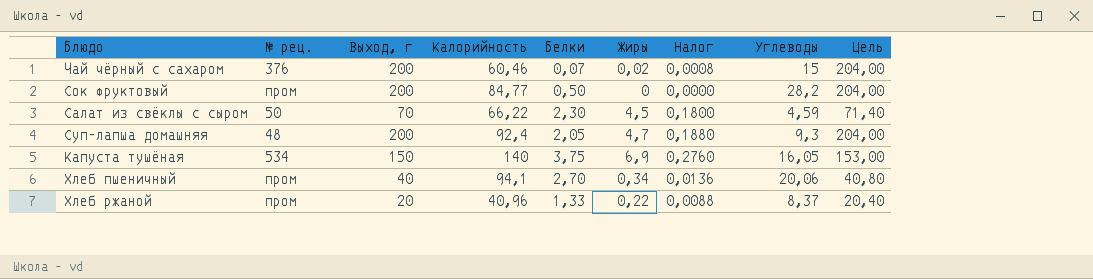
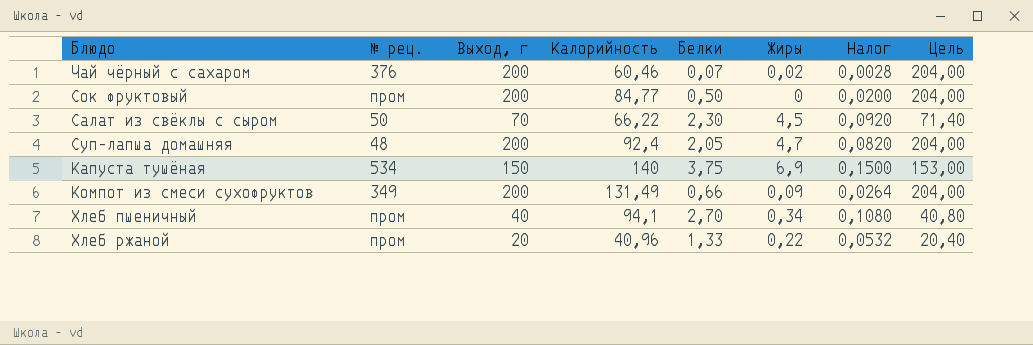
column Углеводы | position: 8 -> none
column Налог | formula: [Жиры] * 0,04 -> [Белки] * 0,04
row Компот из смеси сухофруктов: none -> 349 | 200 | 131,49 | 0,66 | 0,09 | 0,0264 | 204,00

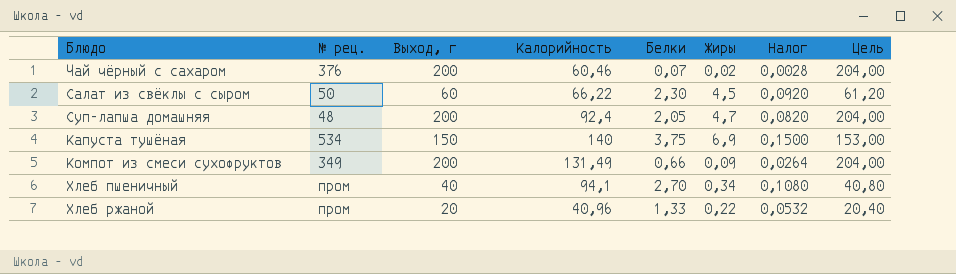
row Сок фруктовый: пром | 200 | 84,77 | 0,50 | 0 | 0,0200 | 204,00 -> none
Салат из свёклы с сыром | Выход, г: 70 -> 60
Салат из свёклы с сыром | Цель: 71,40 -> 61,20

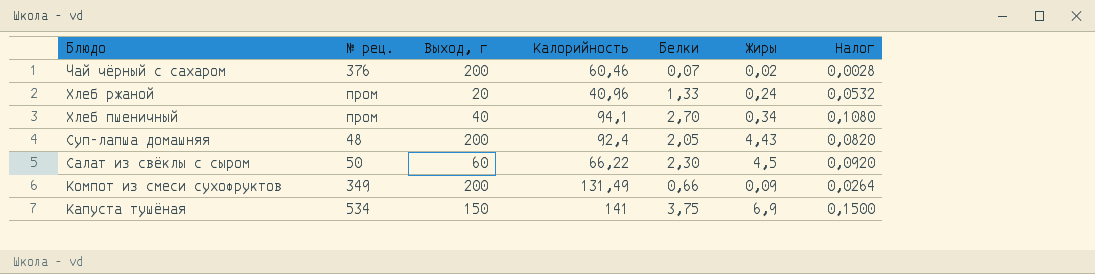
row order: none -> Блюдо descending
column Цель | formula: [Выход, г] * 1,02 -> none
Хлеб ржаной | Жиры: 0,22 -> 0,24
Суп-лапша домашняя | Жиры: 4,7 -> 4,43
Капуста тушёная | Калорийность: 140 -> 141

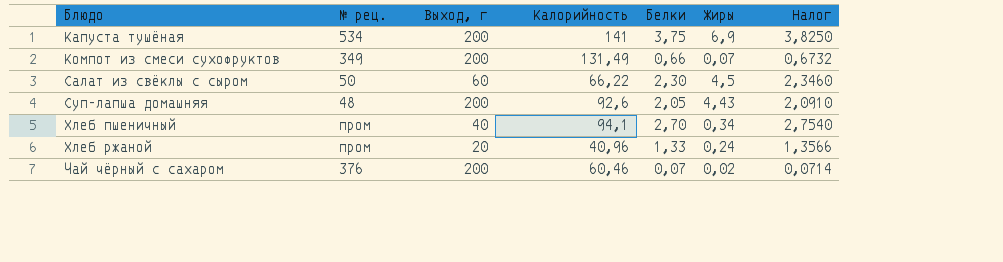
row order: Блюдо descending -> Блюдо ascending
column Налог | formula: [Белки] * 0,04 -> [Белки] * 1,02
Капуста тушёная | Выход, г: 150 -> 200
Компот из смеси сухофруктов | Жиры: 0,09 -> 0,07
Суп-лапша домашняя | Калорийность: 92,4 -> 92,6

